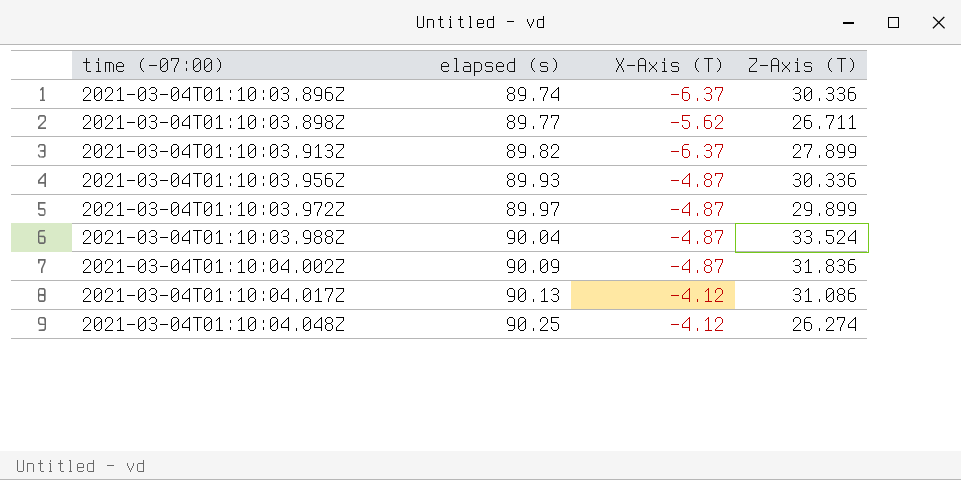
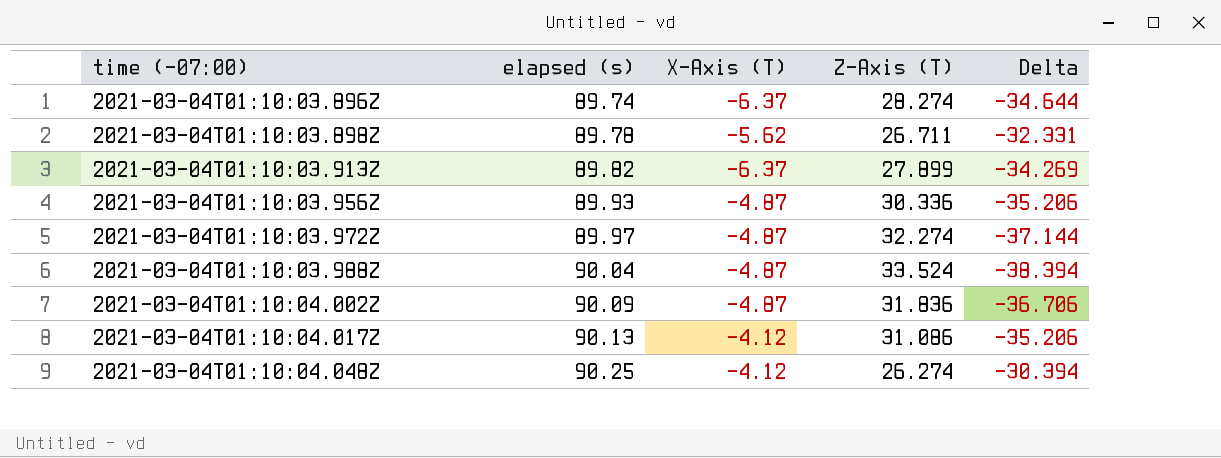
column Delta | formula: none -> [X-Axis (T)] - [Z-Axis (T)]
2021-03-04T01:10:03.896Z | Z-Axis (T): 30.336 -> 28.274
2021-03-04T01:10:03.898Z | elapsed (s): 89.77 -> 89.78
2021-03-04T01:10:03.972Z | Z-Axis (T): 29.899 -> 32.274

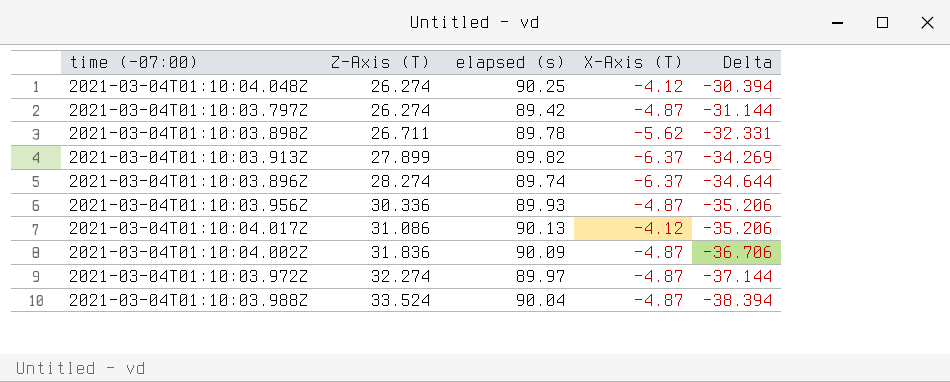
row order: time (-07:00) ascending -> Z-Axis (T) ascending
column Z-Axis (T) | position: 4 -> 2
row 2021-03-04T01:10:03.797Z: none -> 26.274 | 89.42 | -4.87 | -31.144

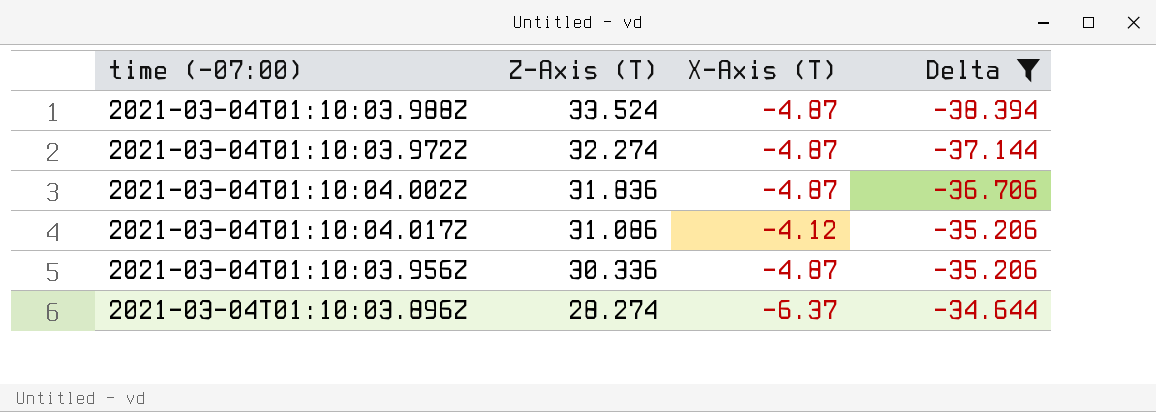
filter: none -> Delta <= -34.644
row order: Z-Axis (T) ascending -> Z-Axis (T) descending
column elapsed (s) | position: 3 -> none

